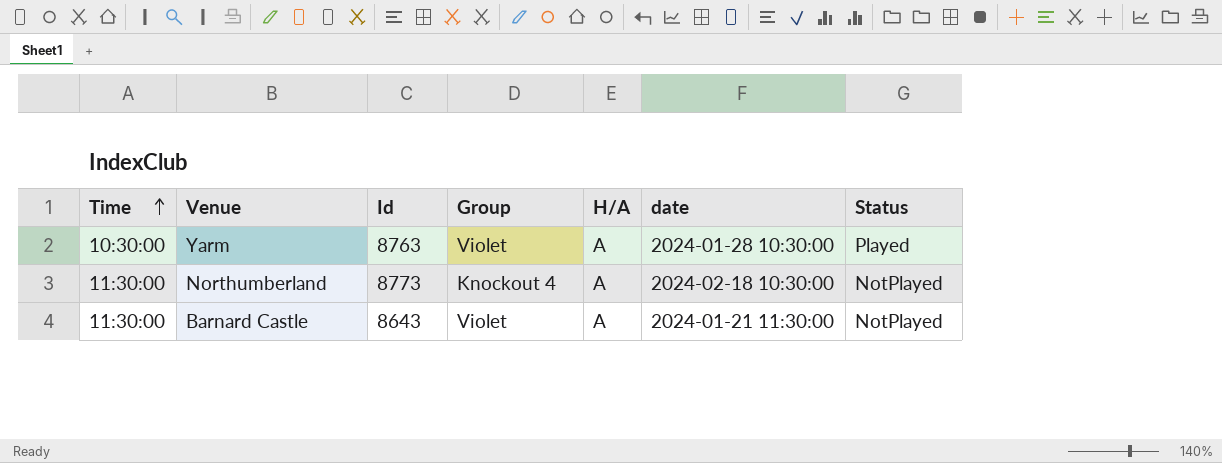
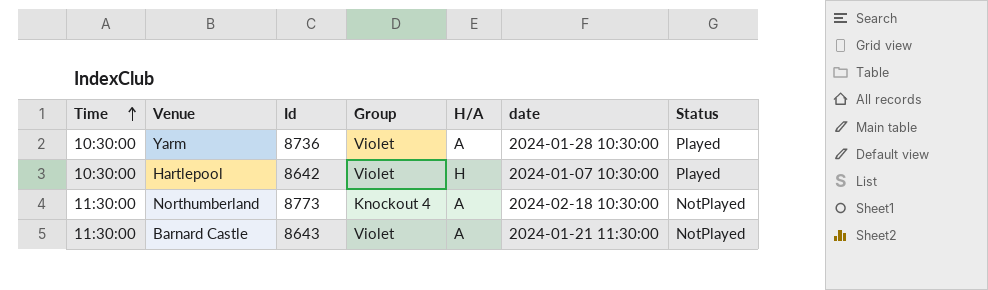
Yarm | Id: 8763 -> 8736
row Hartlepool: none -> 10:30:00 | 8642 | Violet | H | 2024-01-07 10:30:00 | Played

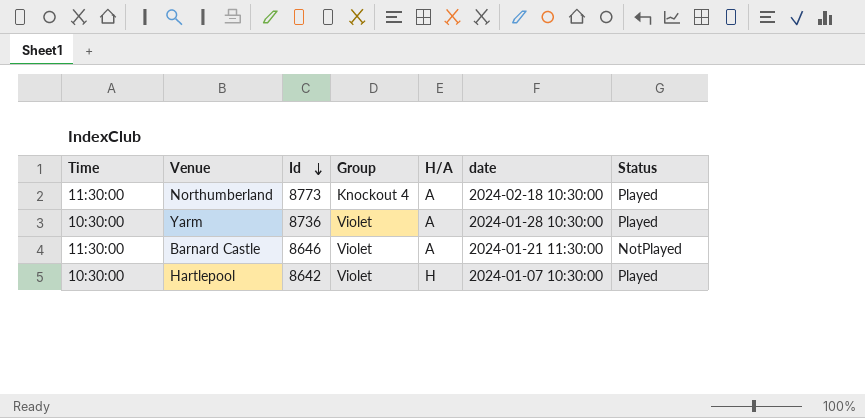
row order: Time ascending -> Id descending
Northumberland | Status: NotPlayed -> Played
Barnard Castle | Id: 8643 -> 8646

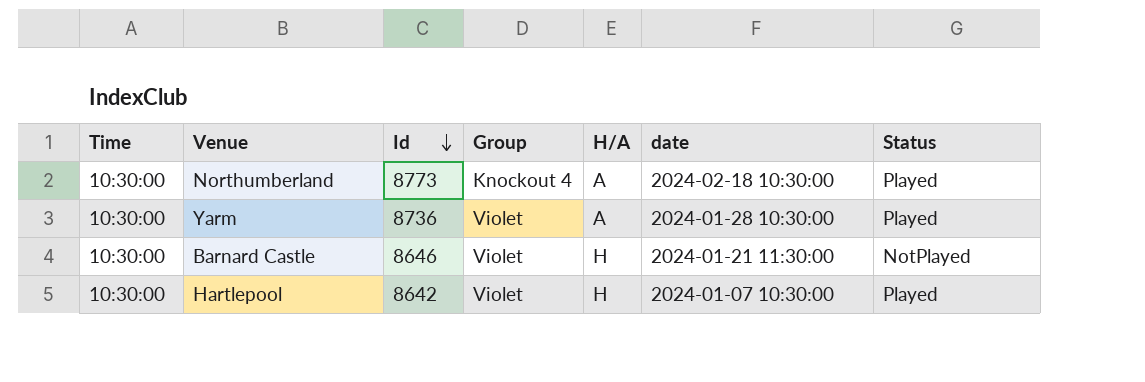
Northumberland | Time: 11:30:00 -> 10:30:00
Barnard Castle | Time: 11:30:00 -> 10:30:00
Barnard Castle | H/A: A -> H

